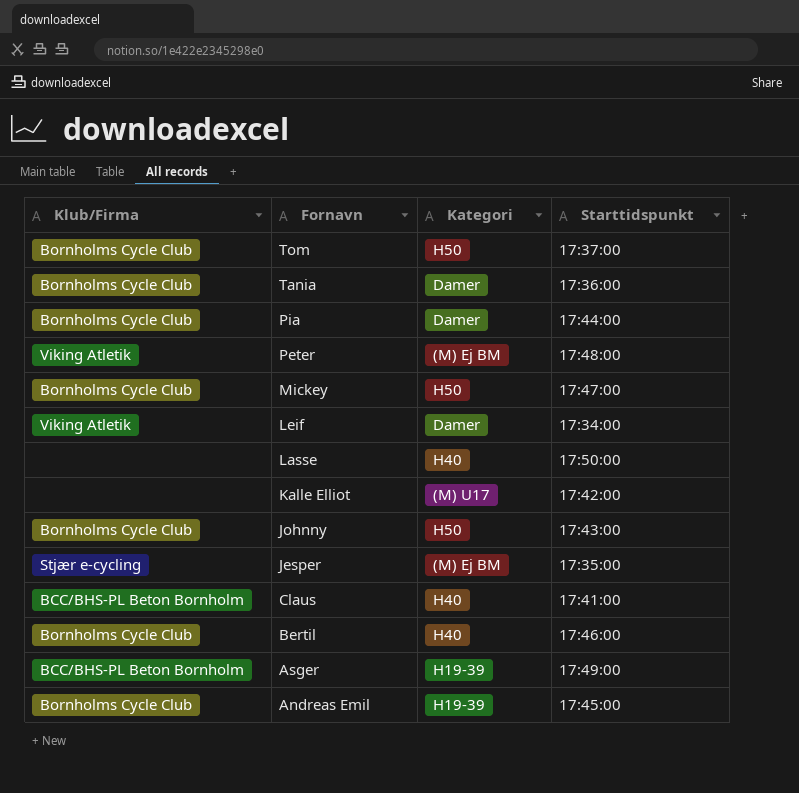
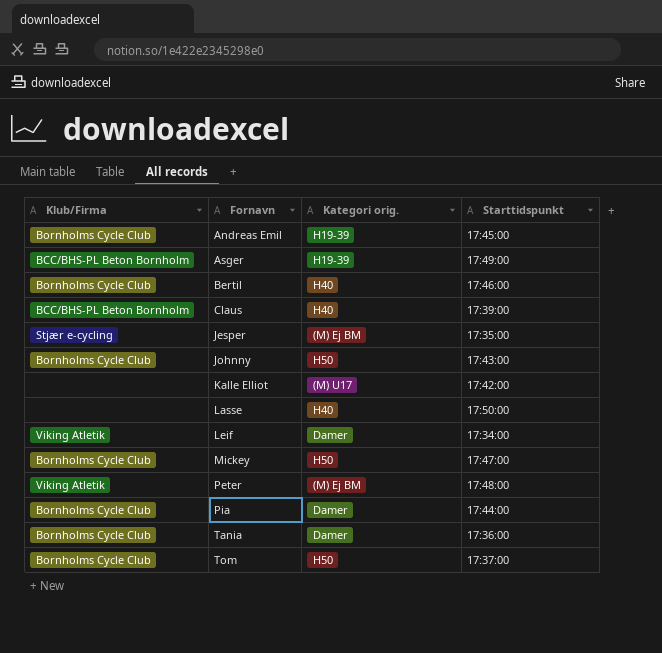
row order: Fornavn descending -> Fornavn ascending
column name: Kategori -> Kategori orig.
Claus | Starttidspunkt: 17:41:00 -> 17:39:00

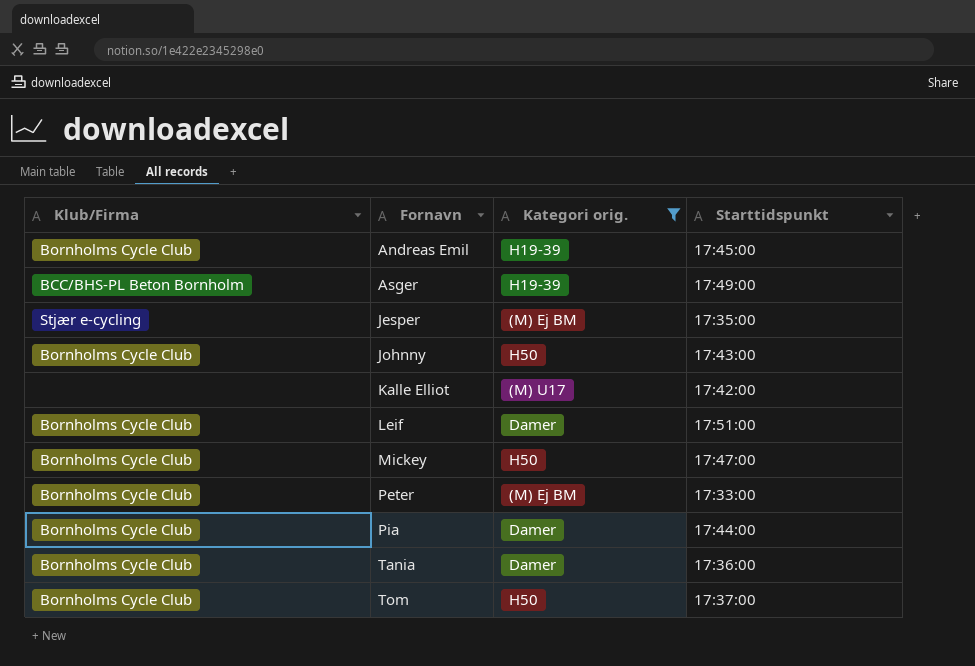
filter: none -> Kategori orig. != H40
Leif | Klub/Firma: Viking Atletik -> Bornholms Cycle Club
Leif | Starttidspunkt: 17:34:00 -> 17:51:00
Peter | Klub/Firma: Viking Atletik -> Bornholms Cycle Club
Peter | Starttidspunkt: 17:48:00 -> 17:33:00

